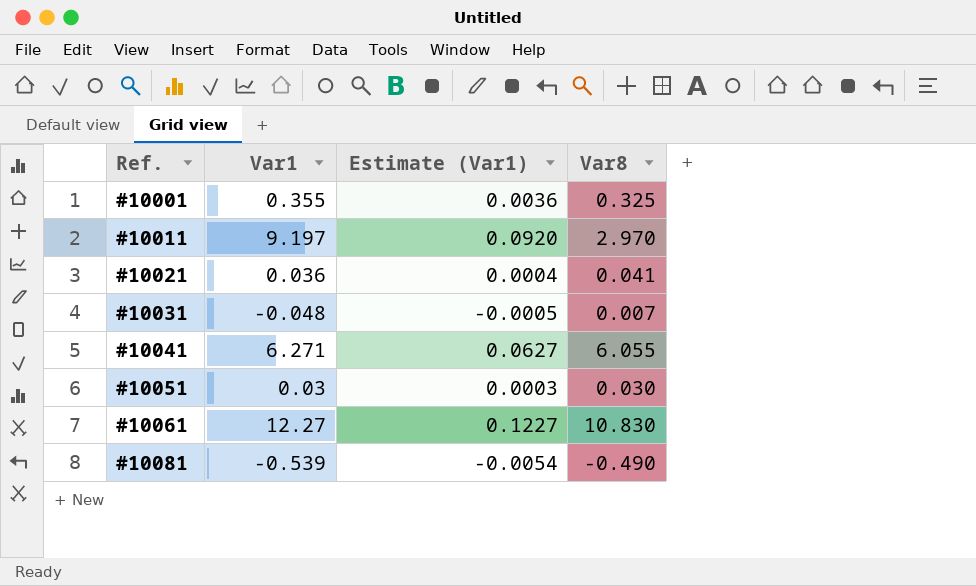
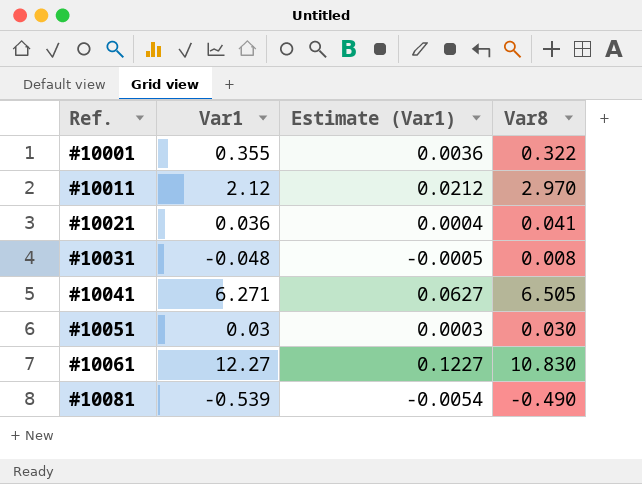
#10001 | Var8: 0.325 -> 0.322
#10011 | Var1: 9.197 -> 2.12
#10011 | Estimate (Var1): 0.0920 -> 0.0212
#10031 | Var8: 0.007 -> 0.008
#10041 | Var8: 6.055 -> 6.505

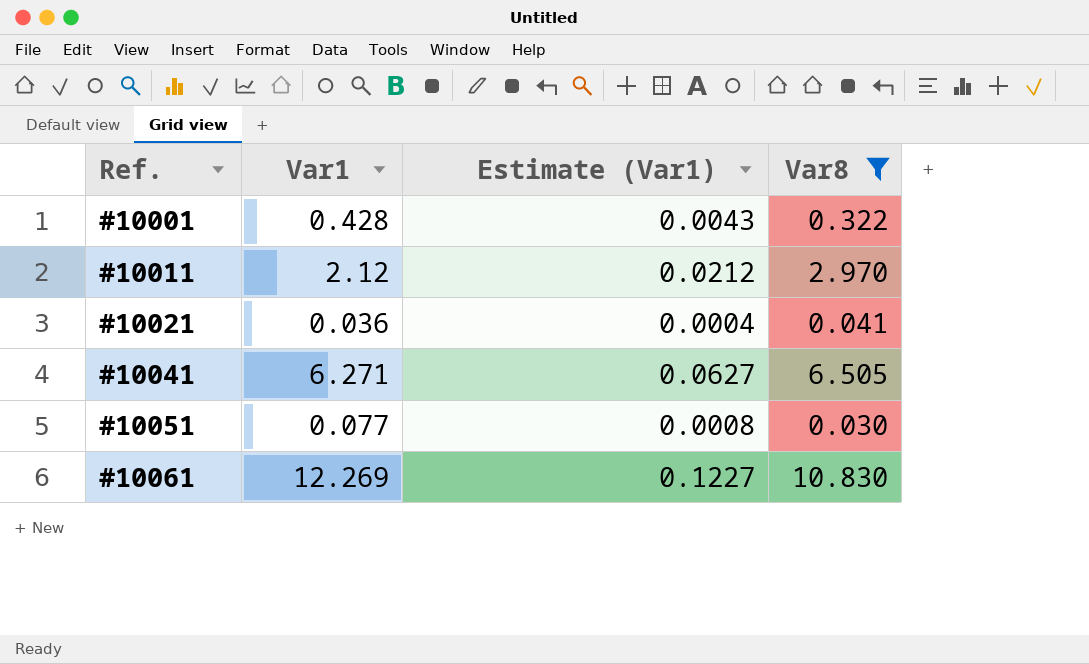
filter: none -> Var8 >= 0.030
#10001 | Var1: 0.355 -> 0.428
#10001 | Estimate (Var1): 0.0036 -> 0.0043
#10051 | Var1: 0.03 -> 0.077
#10051 | Estimate (Var1): 0.0003 -> 0.0008
#10061 | Var1: 12.27 -> 12.269

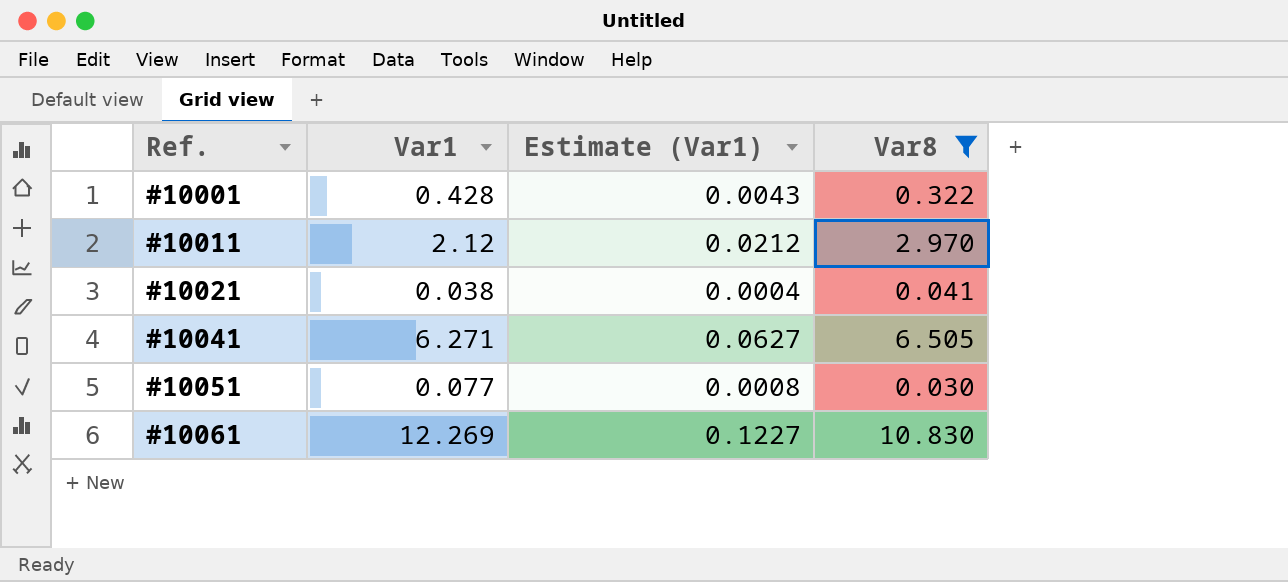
#10021 | Var1: 0.036 -> 0.038

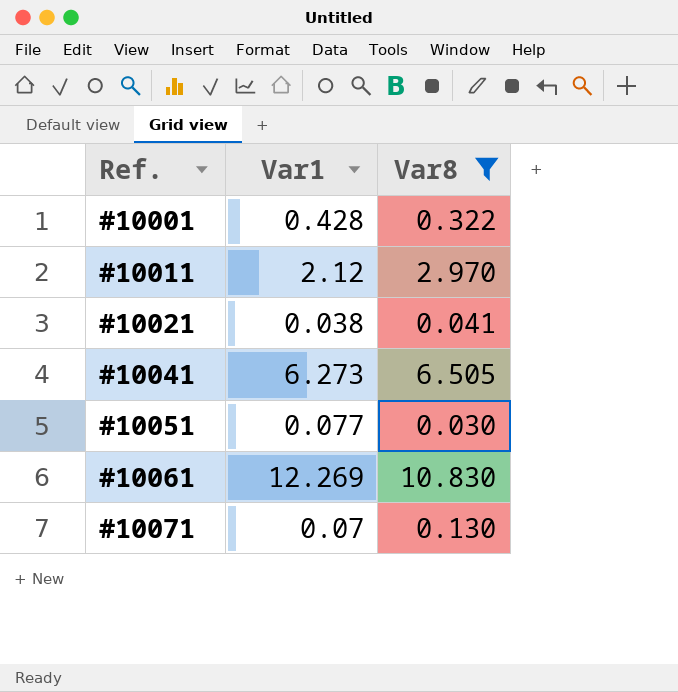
column Estimate (Var1) | formula: [Var1] * 0.01 -> none
#10041 | Var1: 6.271 -> 6.273
row #10071: none -> 0.07 | 0.130

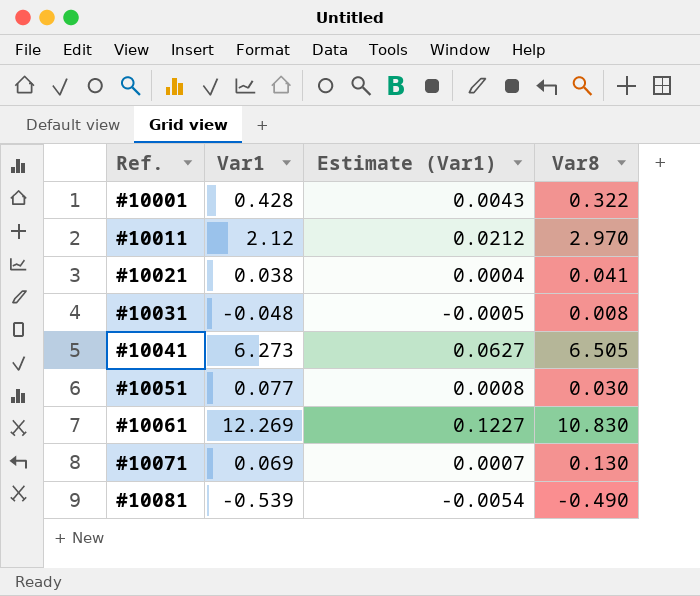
filter: Var8 >= 0.030 -> none
column Estimate (Var1) | formula: none -> [Var1] * 0.01
#10071 | Var1: 0.07 -> 0.069

